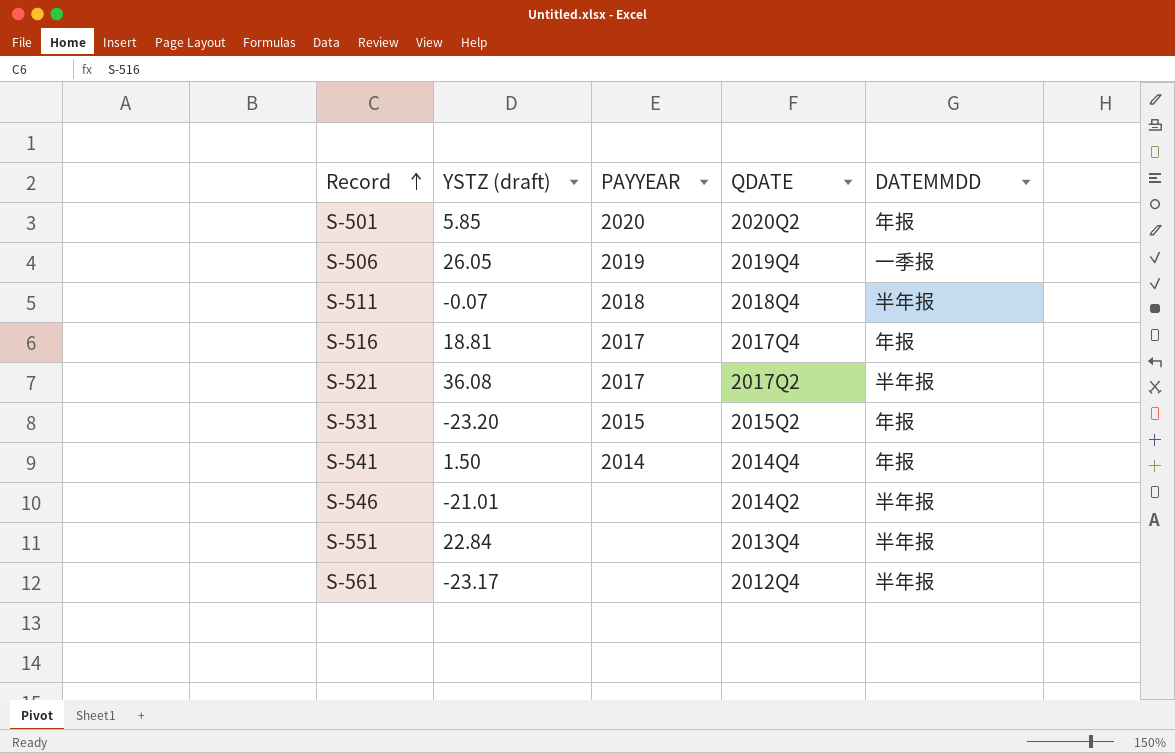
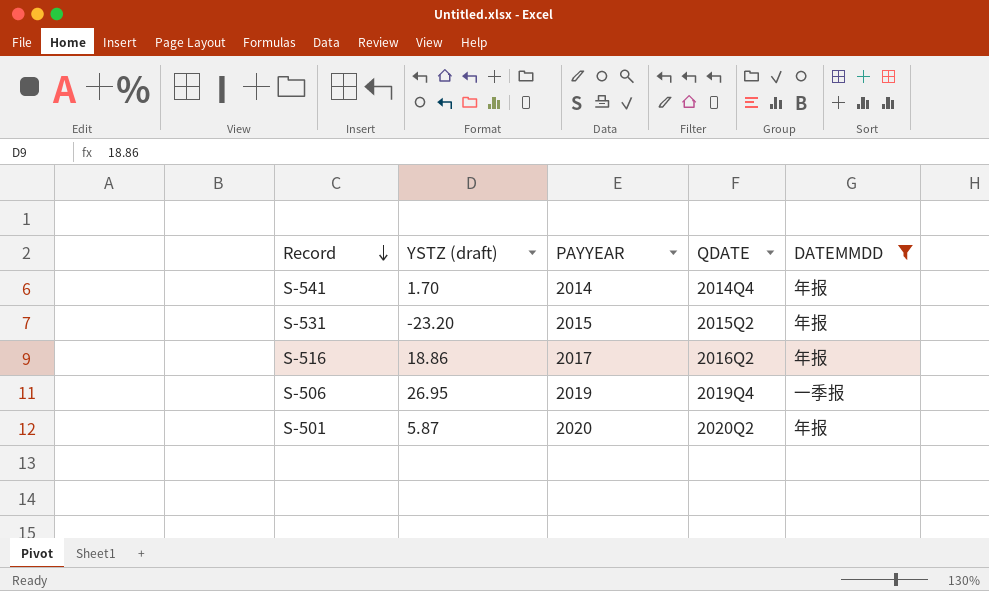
filter: none -> DATEMMDD != 半年报
row order: Record ascending -> Record descending
S-541 | YSTZ (draft): 1.50 -> 1.70
S-516 | YSTZ (draft): 18.81 -> 18.86
S-516 | QDATE: 2017Q4 -> 2016Q2
S-506 | YSTZ (draft): 26.05 -> 26.95
S-501 | YSTZ (draft): 5.85 -> 5.87

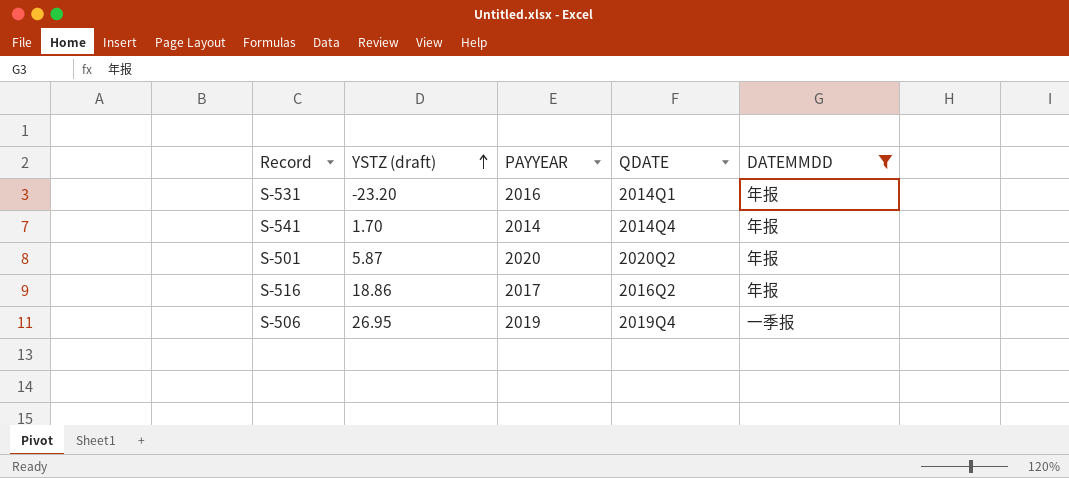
row order: Record descending -> YSTZ (draft) ascending
S-531 | PAYYEAR: 2015 -> 2016
S-531 | QDATE: 2015Q2 -> 2014Q1

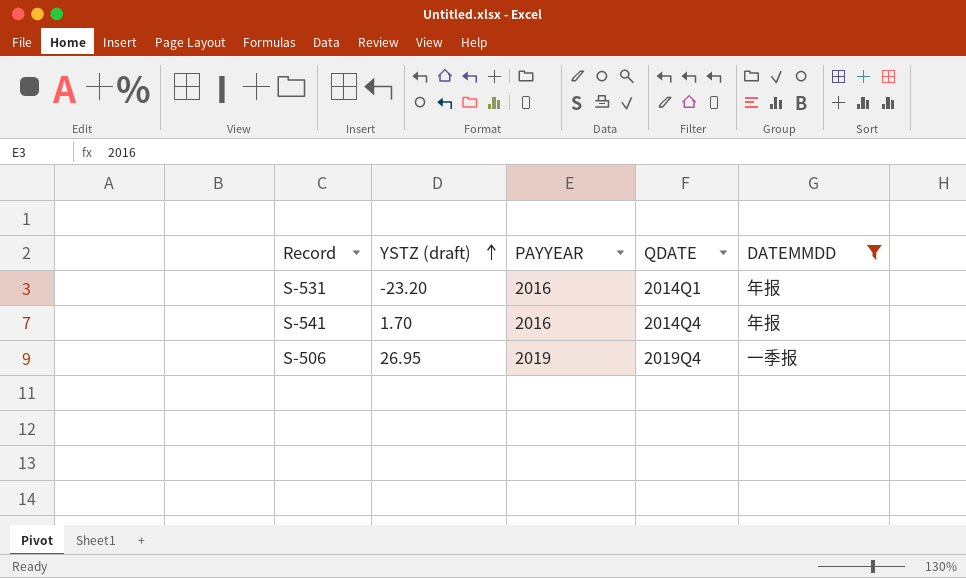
row S-501: 5.87 | 2020 | 2020Q2 | 年报 -> none
row S-516: 18.86 | 2017 | 2016Q2 | 年报 -> none
S-541 | PAYYEAR: 2014 -> 2016

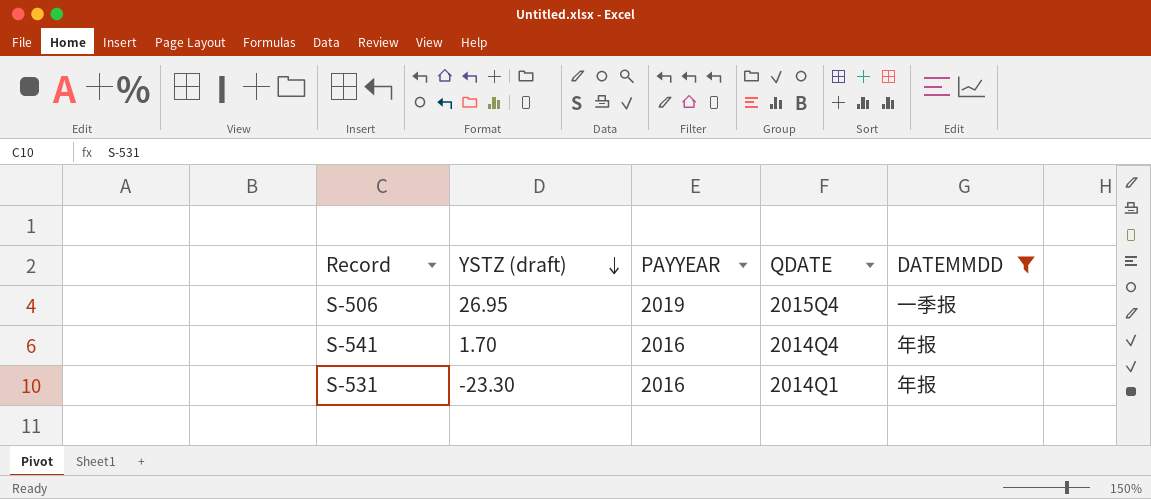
row order: YSTZ (draft) ascending -> YSTZ (draft) descending
S-506 | QDATE: 2019Q4 -> 2015Q4
S-531 | YSTZ (draft): -23.20 -> -23.30

